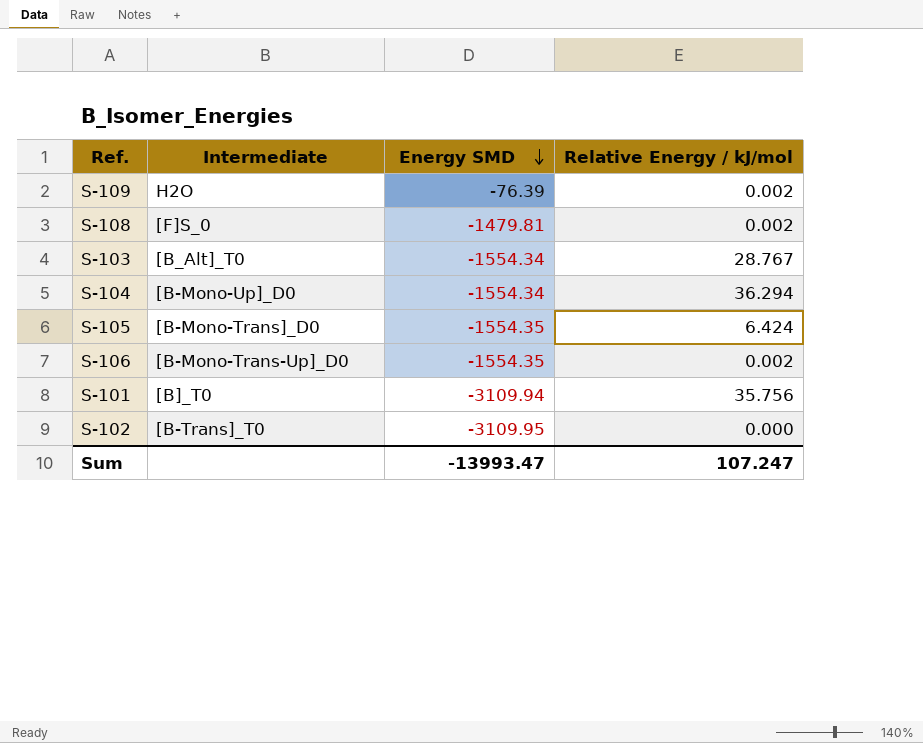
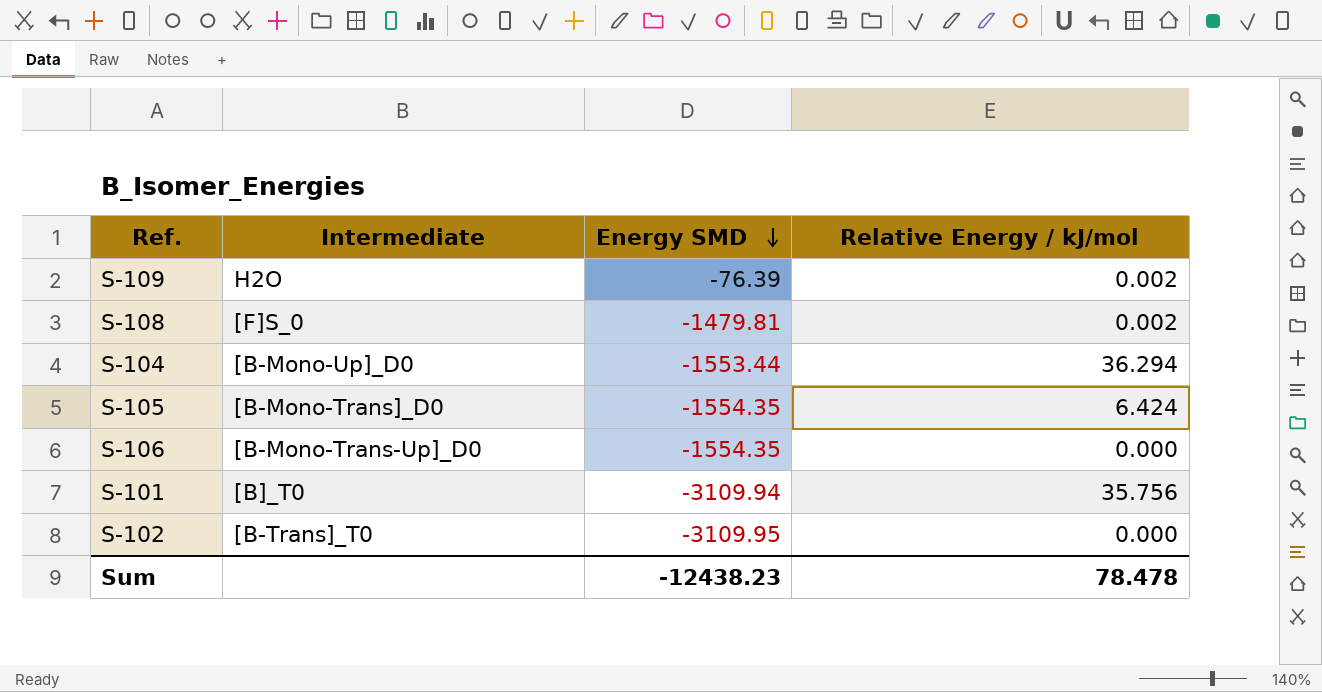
row S-103: [B_Alt]_T0 | -1554.34 | 28.767 -> none
S-104 | Energy SMD: -1554.34 -> -1553.44
S-106 | Relative Energy / kJ/mol: 0.002 -> 0.000
Sum | Energy SMD: -13993.47 -> -12438.23
Sum | Relative Energy / kJ/mol: 107.247 -> 78.478

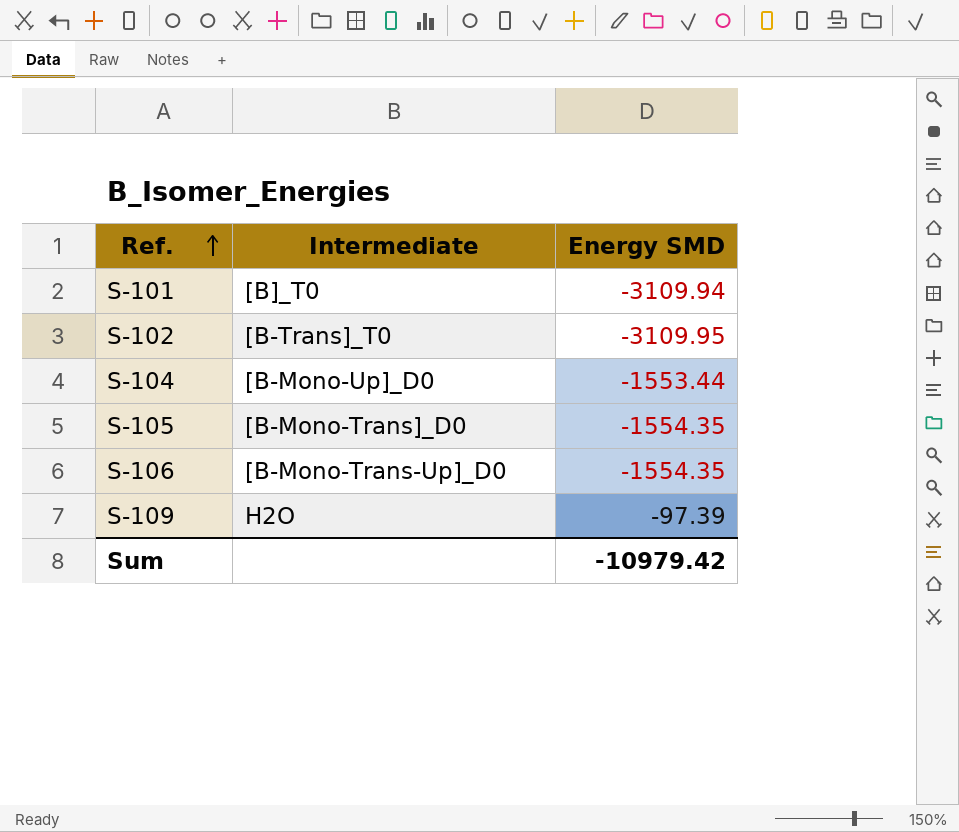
row order: Energy SMD descending -> Ref. ascending
column Relative Energy / kJ/mol | position: 4 -> none
row S-108: [F]S_0 | -1479.81 | 0.002 -> none
S-109 | Energy SMD: -76.39 -> -97.39
Sum | Energy SMD: -12438.23 -> -10979.42

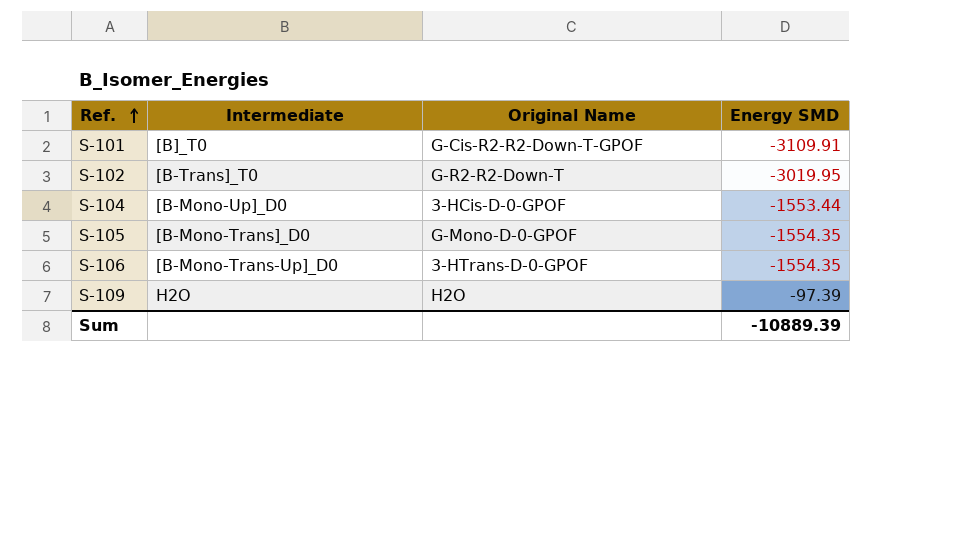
column Original Name | position: none -> 3
S-101 | Energy SMD: -3109.94 -> -3109.91
S-102 | Energy SMD: -3109.95 -> -3019.95
Sum | Energy SMD: -10979.42 -> -10889.39

